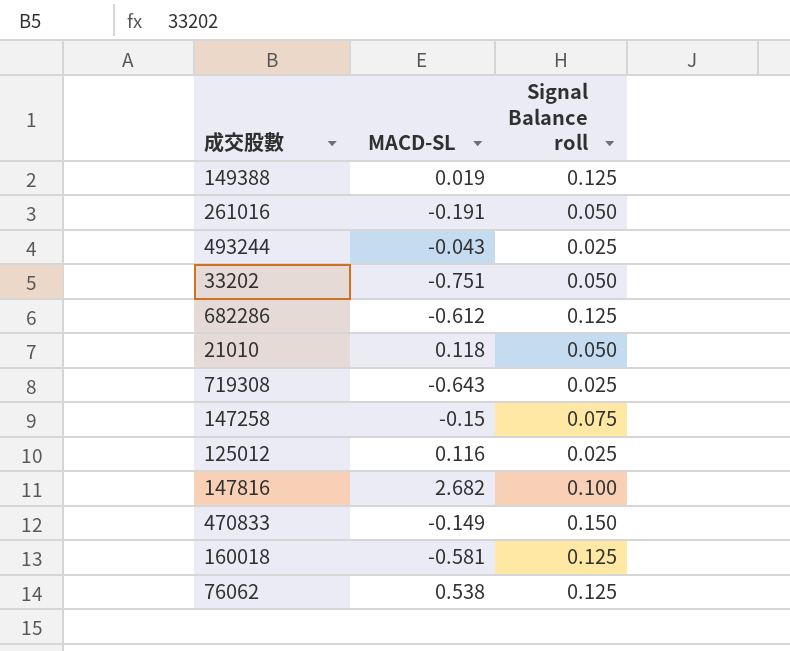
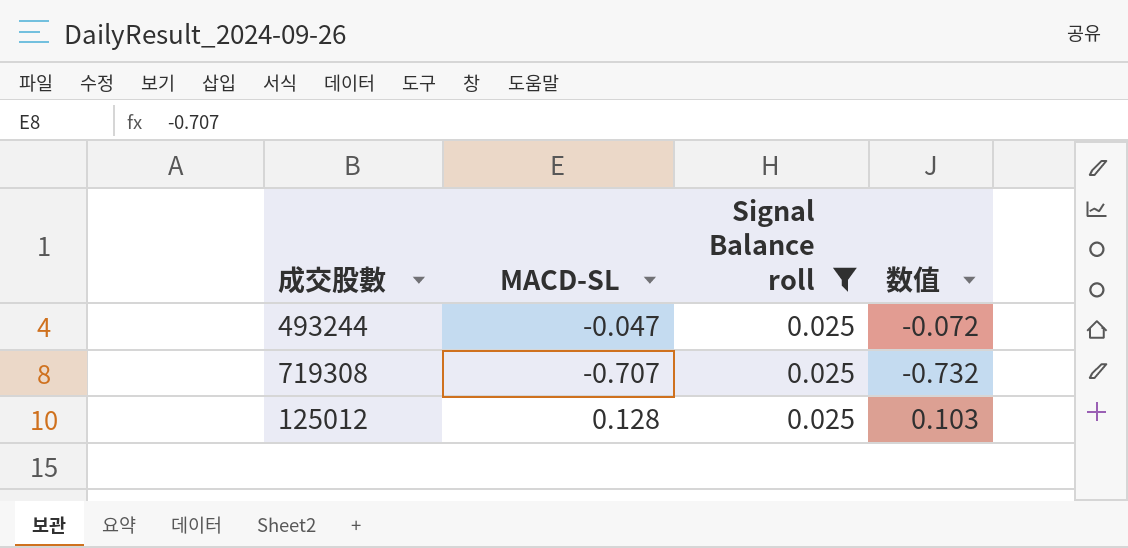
filter: none -> Signal Balance roll = 0.025
column 数值 | formula: none -> [MACD-SL] - [Signal Balance roll]
493244 | MACD-SL: -0.043 -> -0.047
719308 | MACD-SL: -0.643 -> -0.707
125012 | MACD-SL: 0.116 -> 0.128

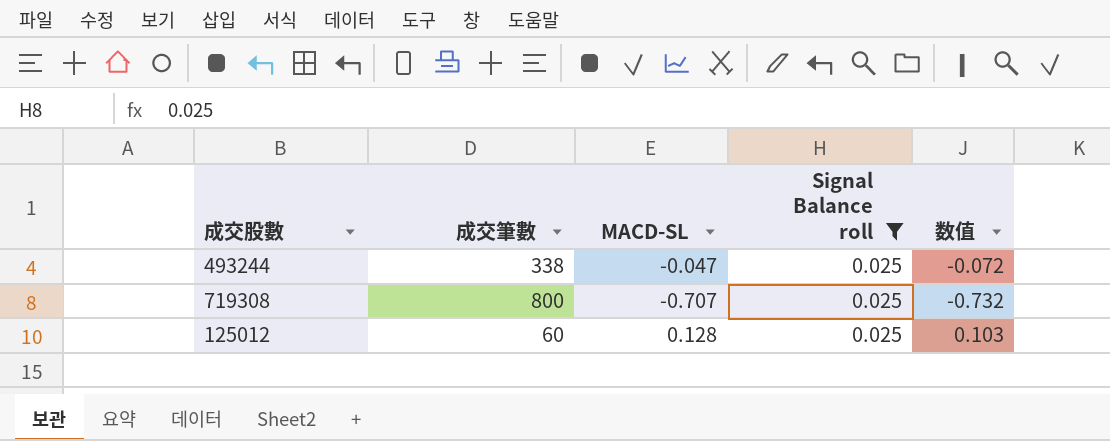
column 成交筆數 | position: none -> 2

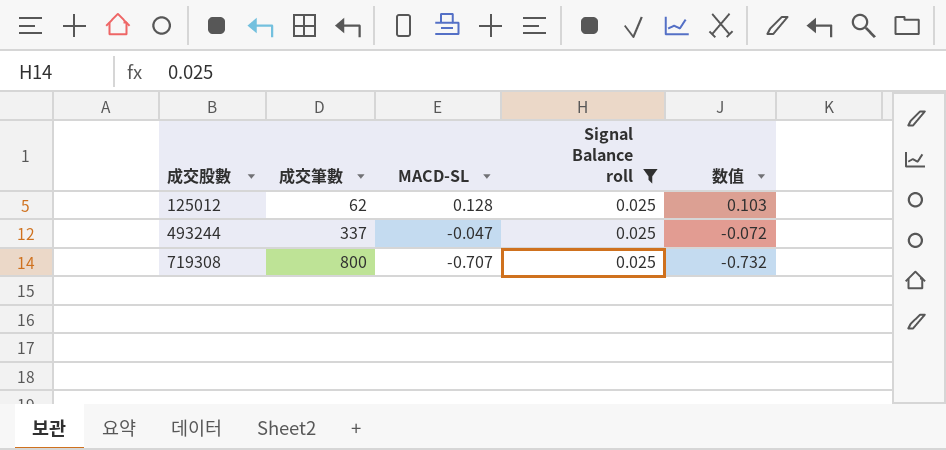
row order: none -> 成交股數 ascending
125012 | 成交筆數: 60 -> 62
493244 | 成交筆數: 338 -> 337

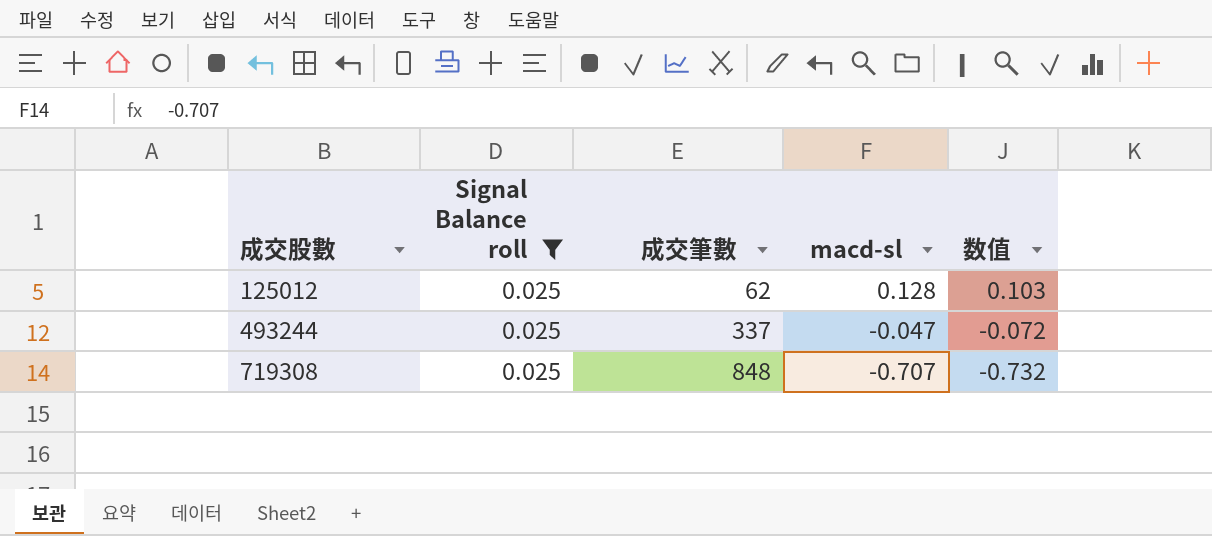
column Signal Balance roll | position: 4 -> 2
column name: MACD-SL -> macd-sl
719308 | 成交筆數: 800 -> 848

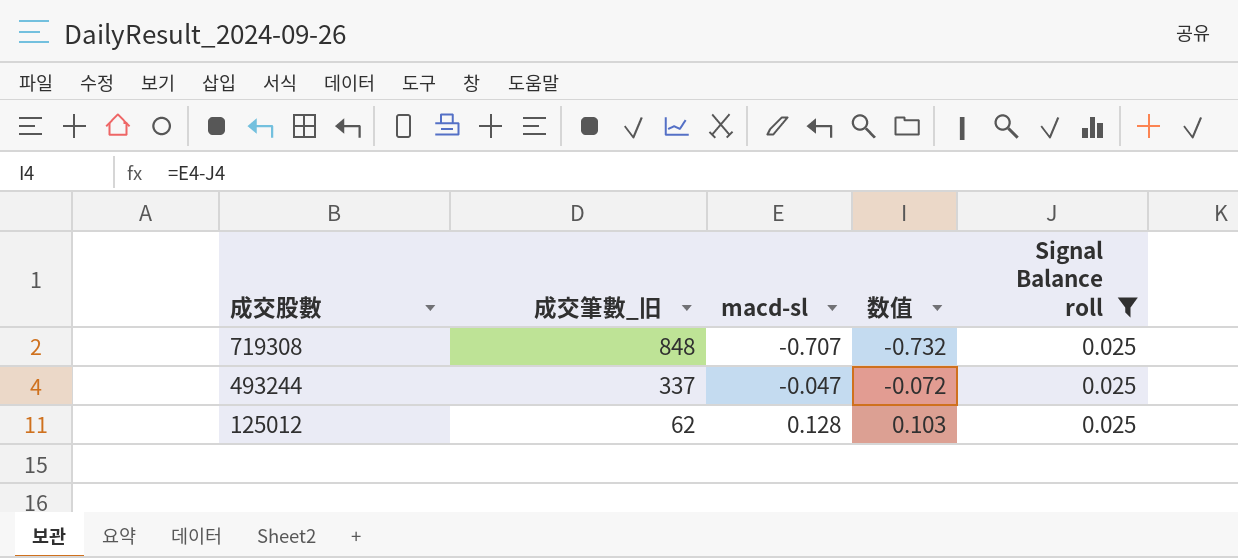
row order: 成交股數 ascending -> 成交股數 descending
column name: 成交筆數 -> 成交筆數_旧
column Signal Balance roll | position: 2 -> 5

